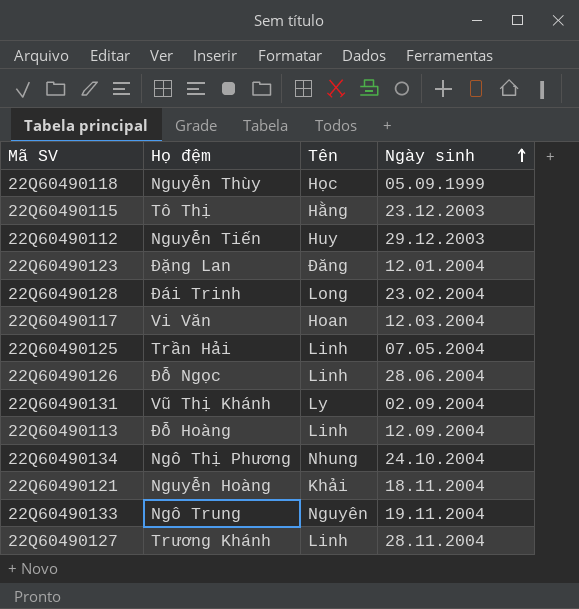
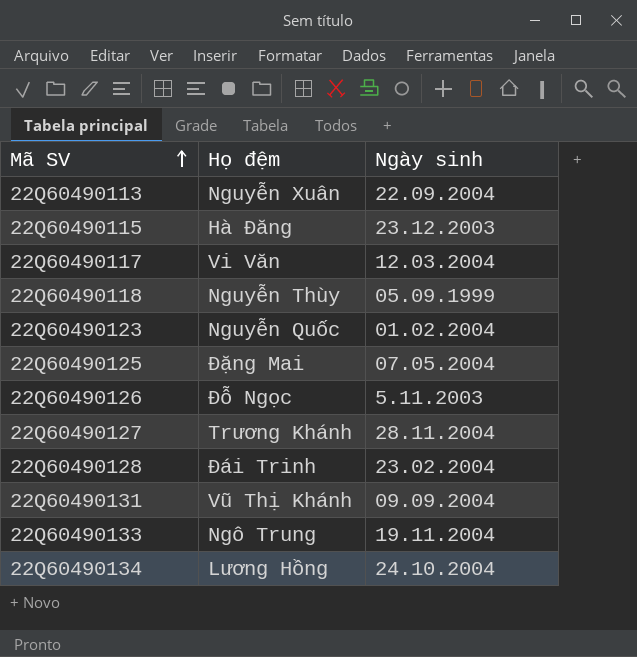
row order: Ngày sinh ascending -> Mã SV ascending
column Tên | position: 3 -> none
row 22Q60490112: Nguyễn Tiến | Huy | 29.12.2003 -> none
row 22Q60490121: Nguyễn Hoàng | Khải | 18.11.2004 -> none
22Q60490113 | Họ đệm: Đỗ Hoàng -> Nguyễn Xuân
22Q60490113 | Ngày sinh: 12.09.2004 -> 22.09.2004
22Q60490115 | Họ đệm: Tô Thị -> Hà Đăng
22Q60490123 | Họ đệm: Đặng Lan -> Nguyễn Quốc
22Q60490123 | Ngày sinh: 12.01.2004 -> 01.02.2004
22Q60490125 | Họ đệm: Trần Hải -> Đặng Mai
22Q60490126 | Ngày sinh: 28.06.2004 -> 5.11.2003
22Q60490131 | Ngày sinh: 02.09.2004 -> 09.09.2004
22Q60490134 | Họ đệm: Ngô Thị Phương -> Lương Hồng

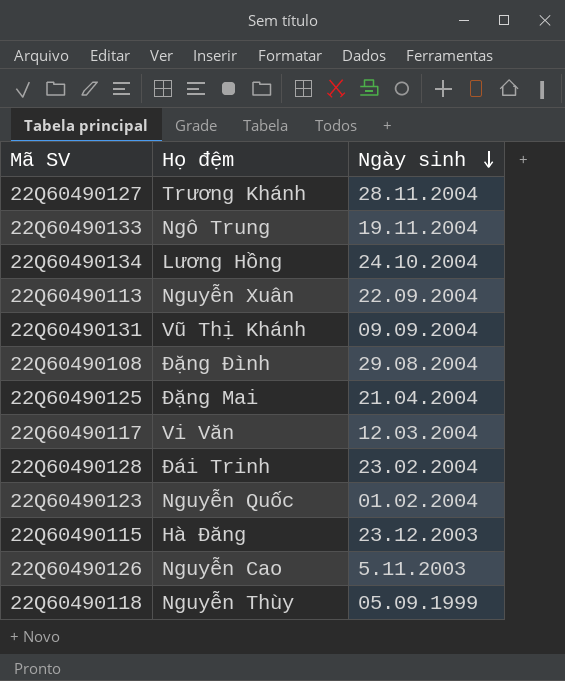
row order: Mã SV ascending -> Ngày sinh descending
row 22Q60490108: none -> Đặng Đình | 29.08.2004
22Q60490125 | Ngày sinh: 07.05.2004 -> 21.04.2004
22Q60490126 | Họ đệm: Đỗ Ngọc -> Nguyễn Cao

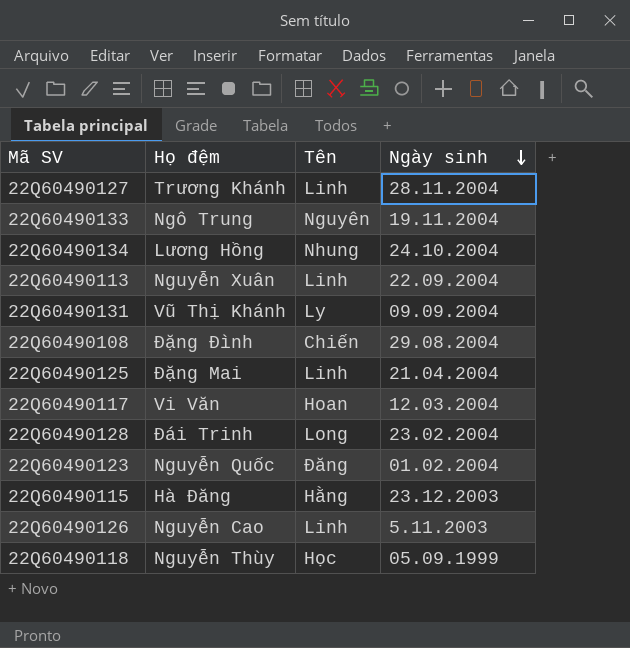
column Tên | position: none -> 3

